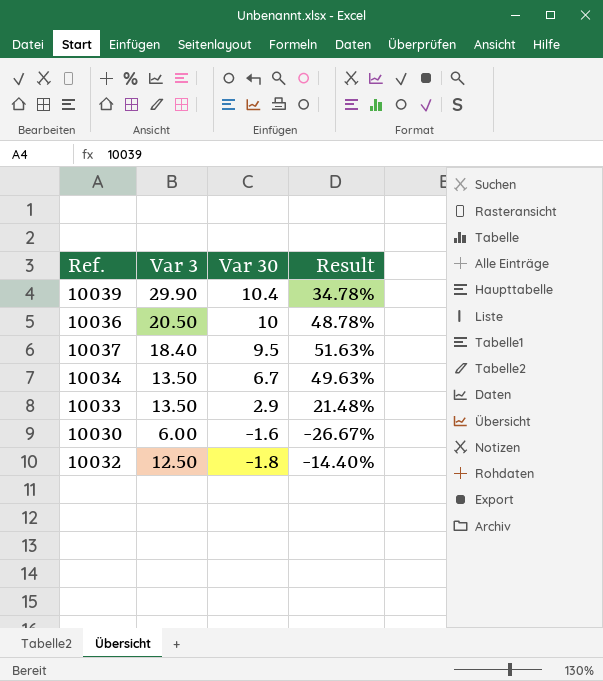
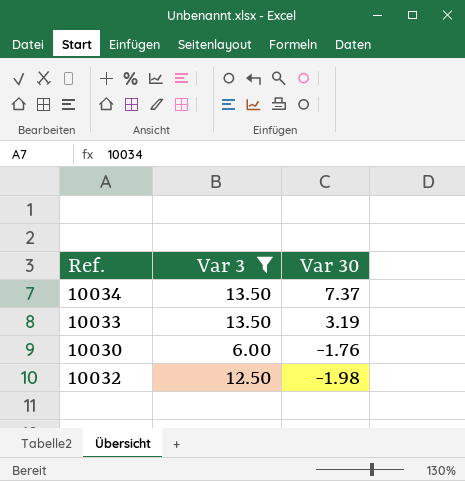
filter: none -> Var 3 <= 13.50
column Result | formula: [Var 30] / [Var 3] -> none
10034 | Var 30: 6.7 -> 7.37
10033 | Var 30: 2.9 -> 3.19
10030 | Var 30: -1.6 -> -1.76
10032 | Var 30: -1.8 -> -1.98

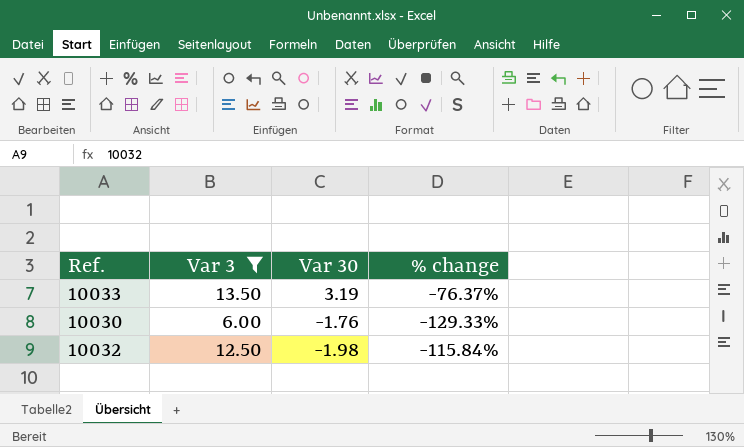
column % change | formula: none -> ([Var 30] - [Var 3]) / [Var 3]
row 10034: 13.50 | 7.37 -> none

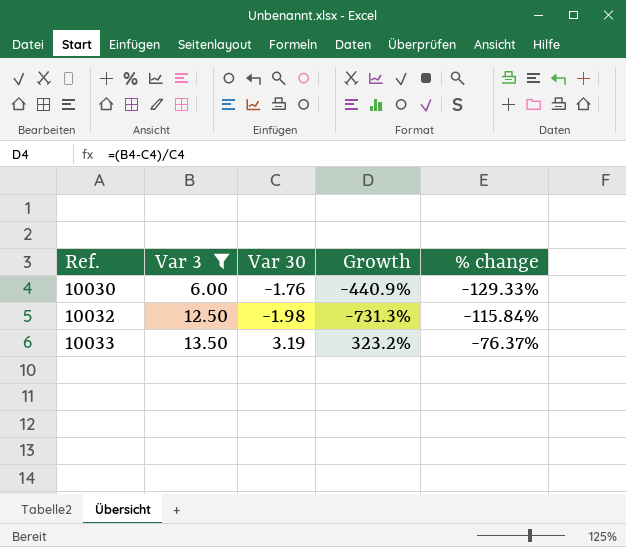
row order: Var 30 descending -> Ref. ascending
column Growth | formula: none -> ([Var 3] - [Var 30]) / [Var 30]

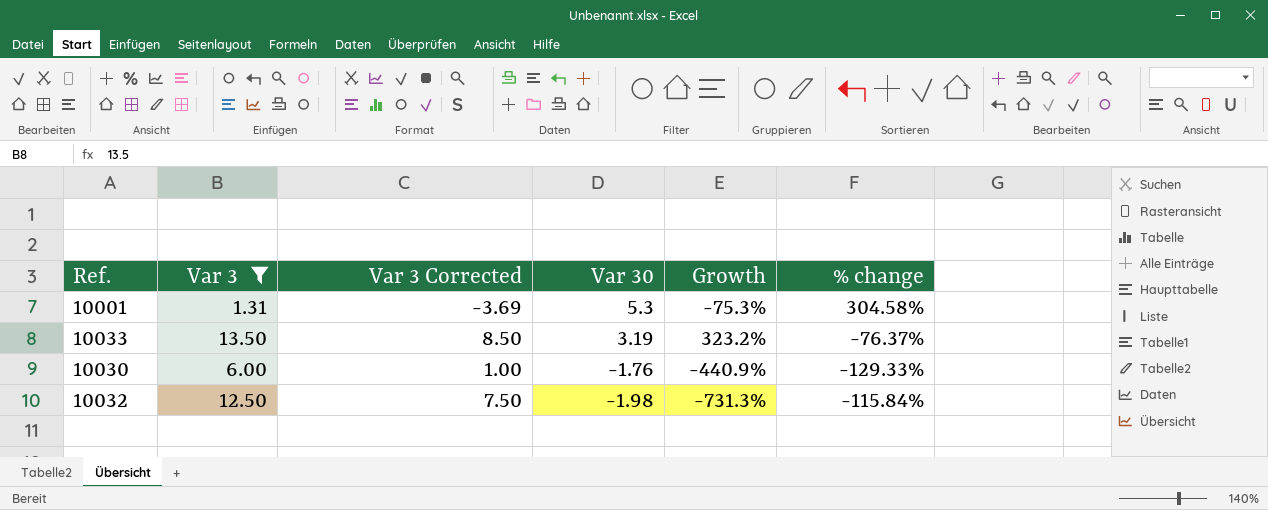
row order: Ref. ascending -> Var 30 descending
column Var 3 Corrected | formula: none -> [Var 3] - 5
row 10001: none -> 1.31 | -3.69 | 5.3 | -75.3% | 304.58%

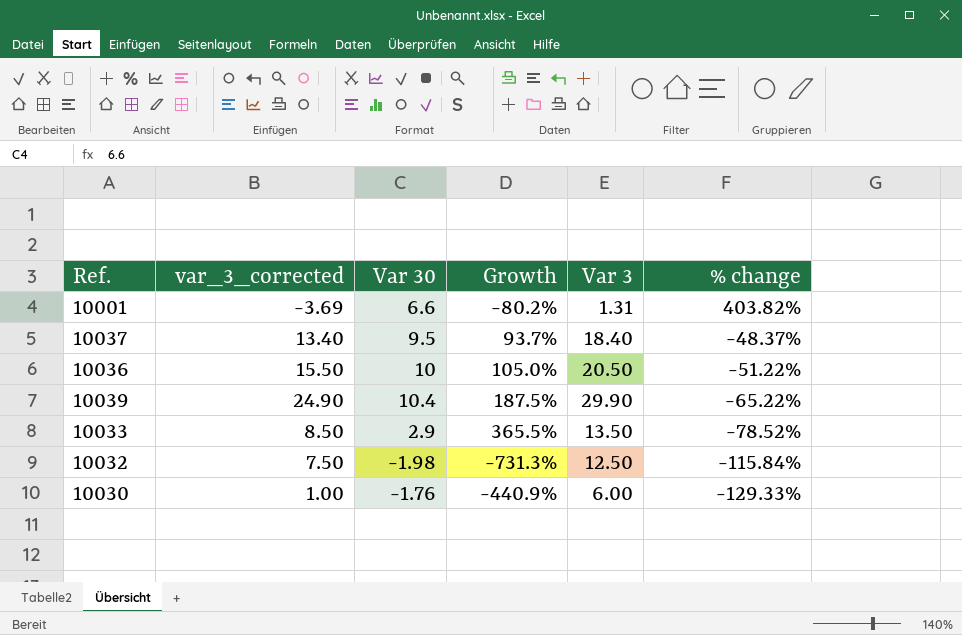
filter: Var 3 <= 13.50 -> none
row order: Var 30 descending -> % change descending
column name: Var 3 Corrected -> var_3_corrected
column Var 3 | position: 2 -> 5
10001 | Var 30: 5.3 -> 6.6
10001 | Growth: -75.3% -> -80.2%
10001 | % change: 304.58% -> 403.82%
10033 | Var 30: 3.19 -> 2.9
10033 | Growth: 323.2% -> 365.5%
10033 | % change: -76.37% -> -78.52%

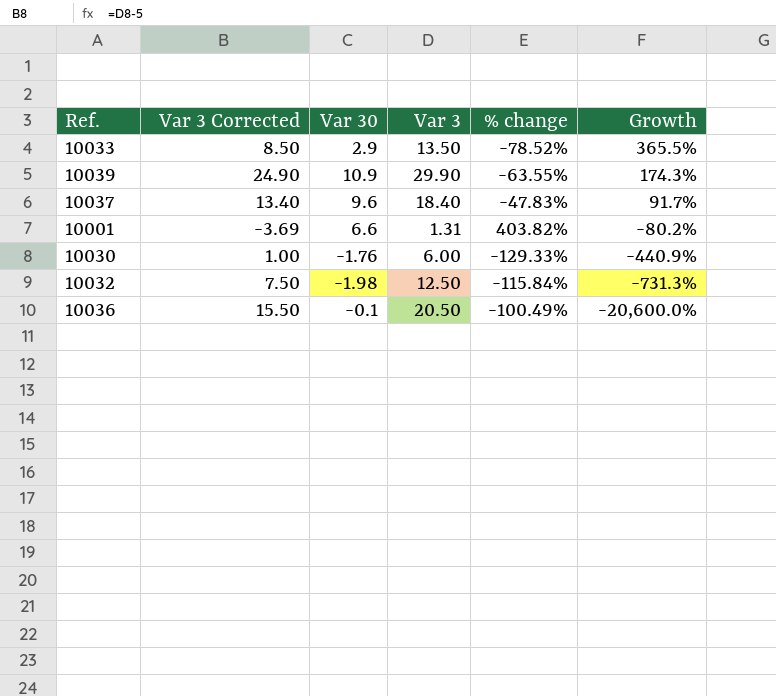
row order: % change descending -> Growth descending
column name: var_3_corrected -> Var 3 Corrected
column Growth | position: 4 -> 6
10039 | Var 30: 10.4 -> 10.9
10039 | % change: -65.22% -> -63.55%
10039 | Growth: 187.5% -> 174.3%
10037 | Var 30: 9.5 -> 9.6
10037 | % change: -48.37% -> -47.83%
10037 | Growth: 93.7% -> 91.7%
10036 | Var 30: 10 -> -0.1
10036 | % change: -51.22% -> -100.49%
10036 | Growth: 105.0% -> -20,600.0%

